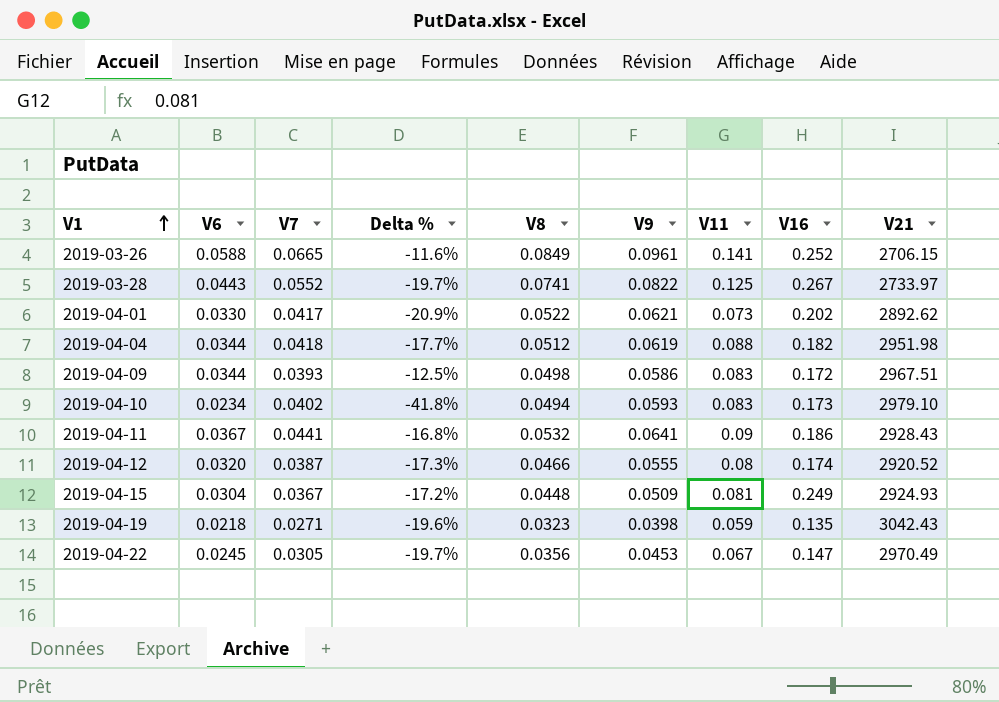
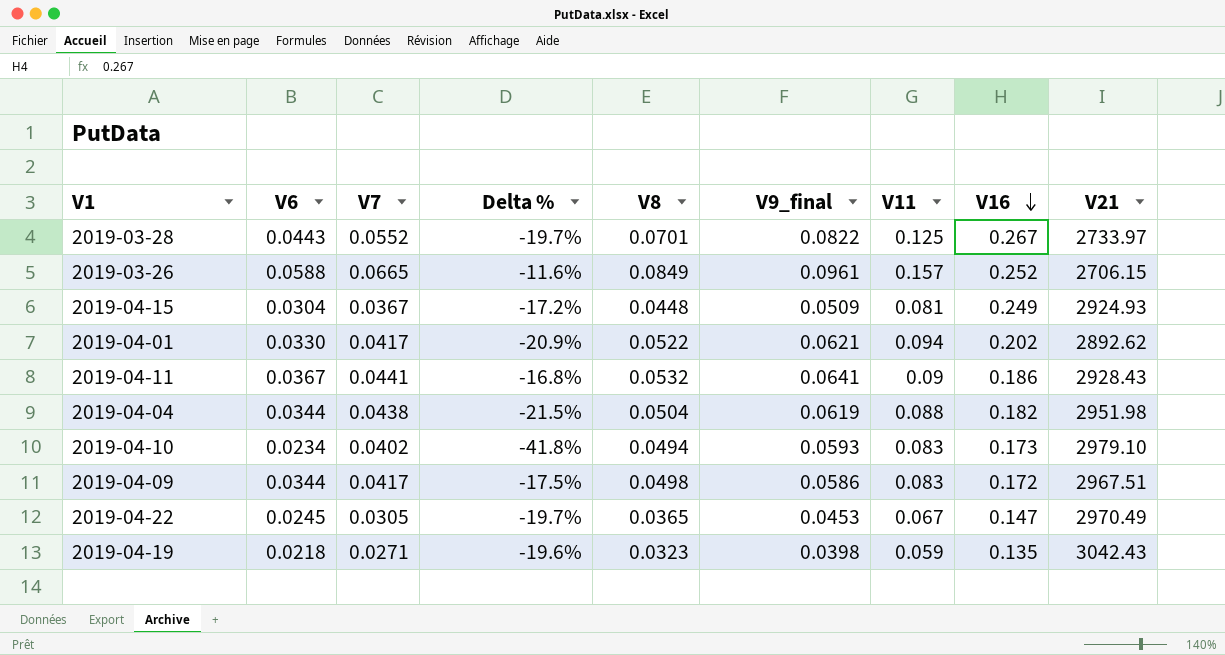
row order: V1 ascending -> V16 descending
column name: V9 -> V9_final
row 2019-04-12: 0.0320 | 0.0387 | -17.3% | 0.0466 | 0.0555 | 0.08 | 0.174 | 2920.52 -> none
2019-03-28 | V8: 0.0741 -> 0.0701
2019-03-26 | V11: 0.141 -> 0.157
2019-04-01 | V11: 0.073 -> 0.094
2019-04-04 | V7: 0.0418 -> 0.0438
2019-04-04 | Delta %: -17.7% -> -21.5%
2019-04-04 | V8: 0.0512 -> 0.0504
2019-04-09 | V7: 0.0393 -> 0.0417
2019-04-09 | Delta %: -12.5% -> -17.5%
2019-04-22 | V8: 0.0356 -> 0.0365

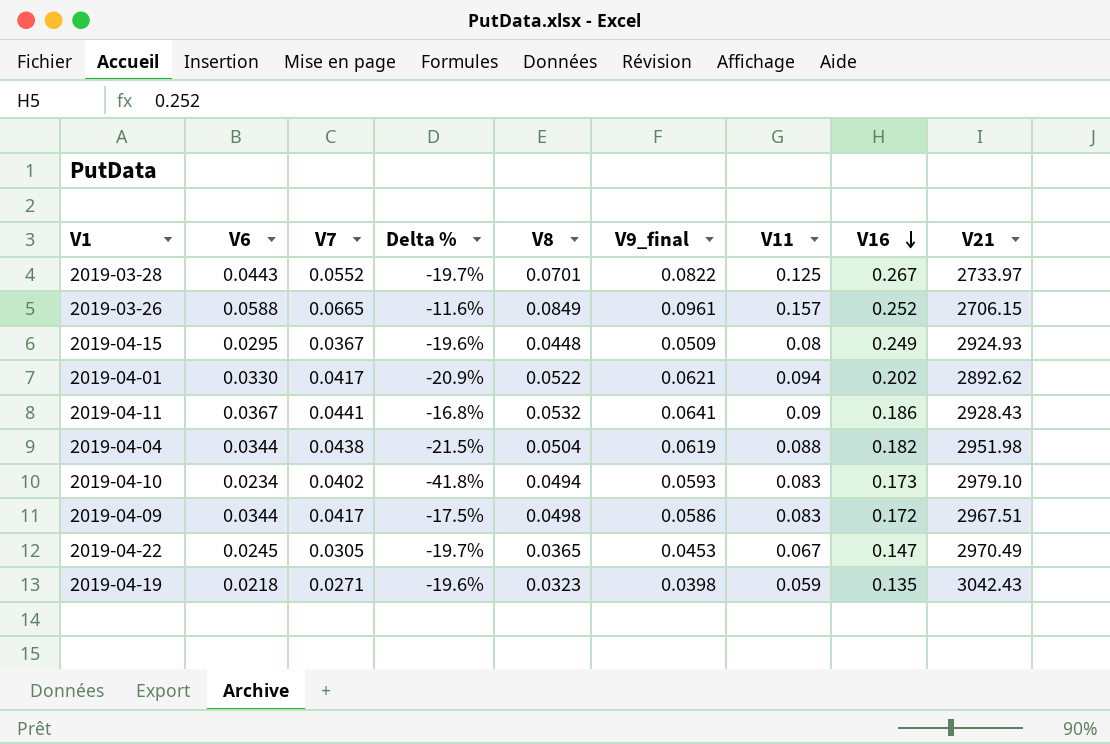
2019-04-15 | V6: 0.0304 -> 0.0295
2019-04-15 | Delta %: -17.2% -> -19.6%
2019-04-15 | V11: 0.081 -> 0.08

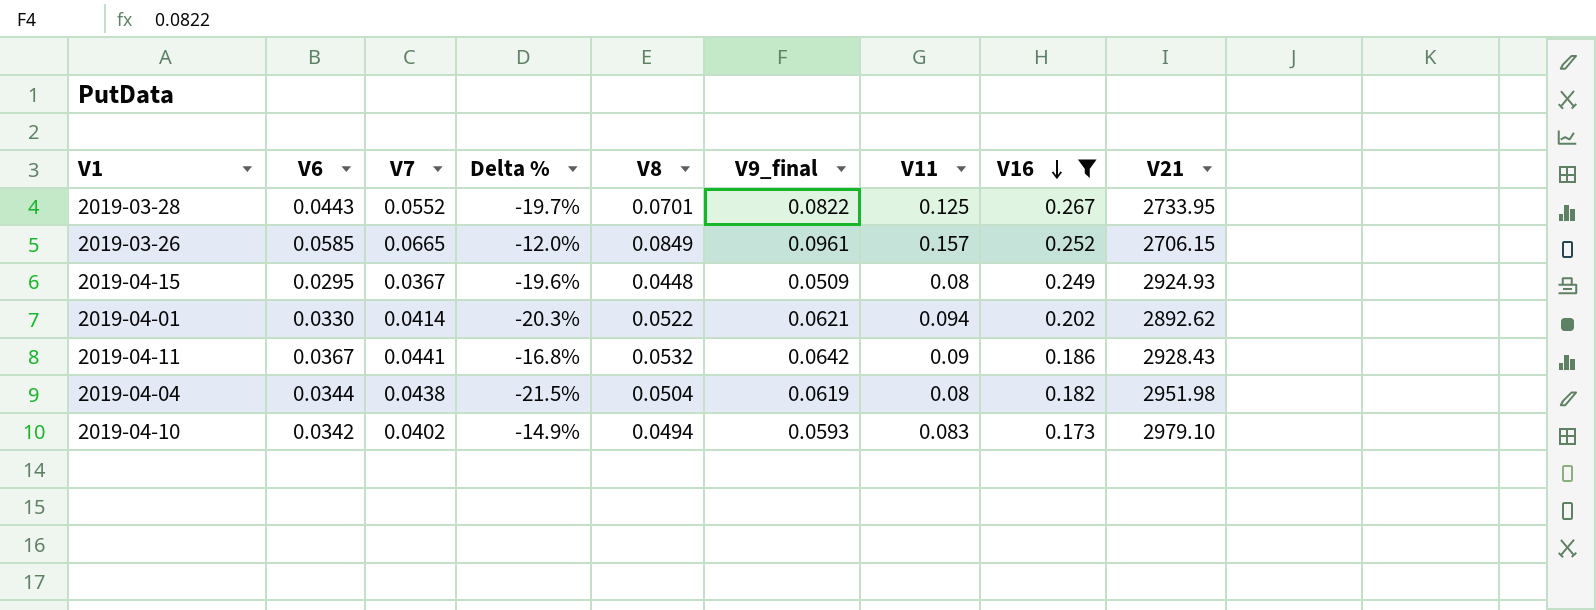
filter: none -> V16 >= 0.173
2019-03-28 | V21: 2733.97 -> 2733.95
2019-03-26 | V6: 0.0588 -> 0.0585
2019-03-26 | Delta %: -11.6% -> -12.0%
2019-04-01 | V7: 0.0417 -> 0.0414
2019-04-01 | Delta %: -20.9% -> -20.3%
2019-04-11 | V9_final: 0.0641 -> 0.0642
2019-04-04 | V11: 0.088 -> 0.08
2019-04-10 | V6: 0.0234 -> 0.0342
2019-04-10 | Delta %: -41.8% -> -14.9%

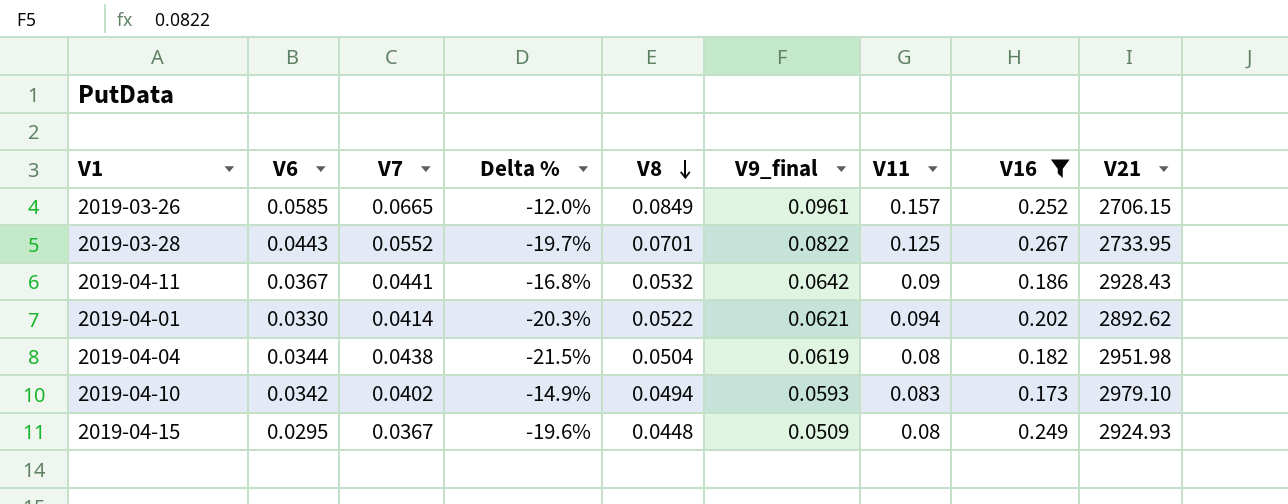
row order: V16 descending -> V8 descending

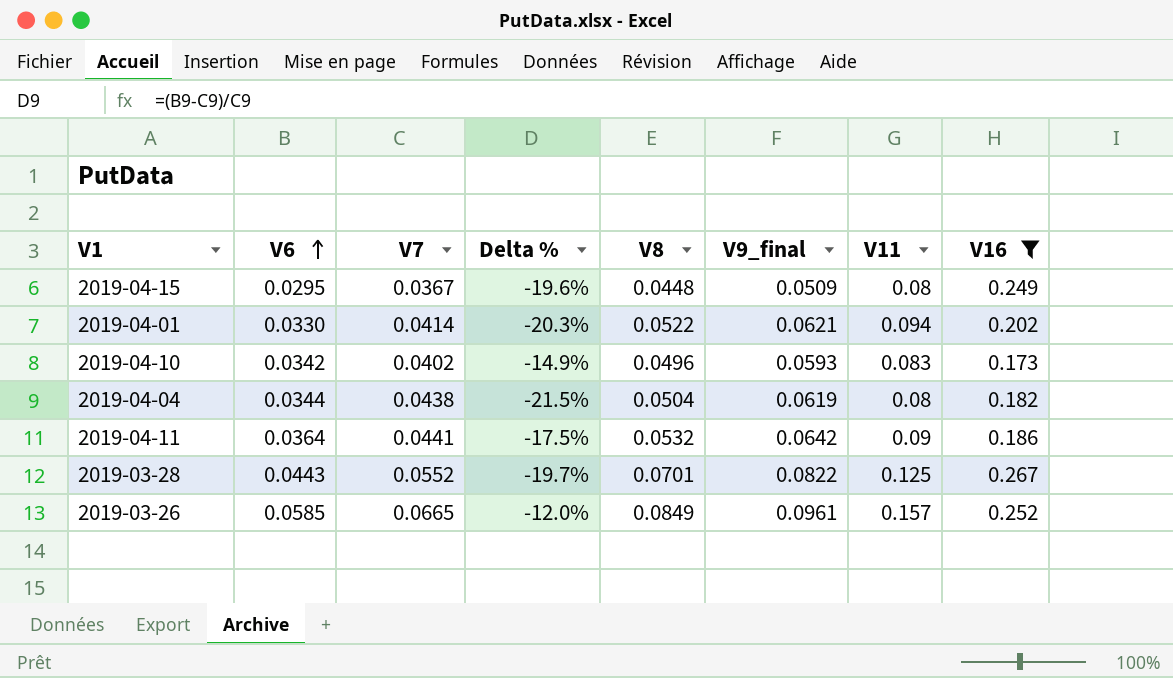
row order: V8 descending -> V6 ascending
column V21 | position: 9 -> none
2019-04-10 | V8: 0.0494 -> 0.0496
2019-04-11 | V6: 0.0367 -> 0.0364
2019-04-11 | Delta %: -16.8% -> -17.5%

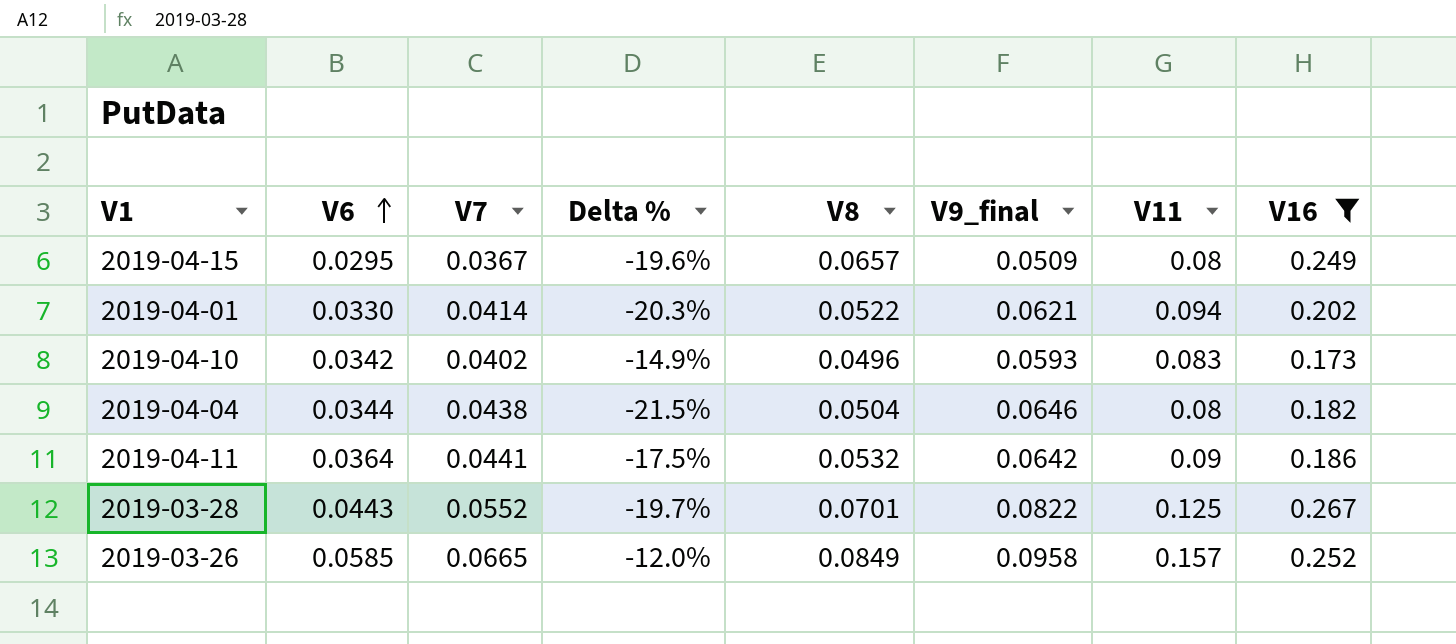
2019-04-15 | V8: 0.0448 -> 0.0657
2019-04-04 | V9_final: 0.0619 -> 0.0646
2019-03-26 | V9_final: 0.0961 -> 0.0958

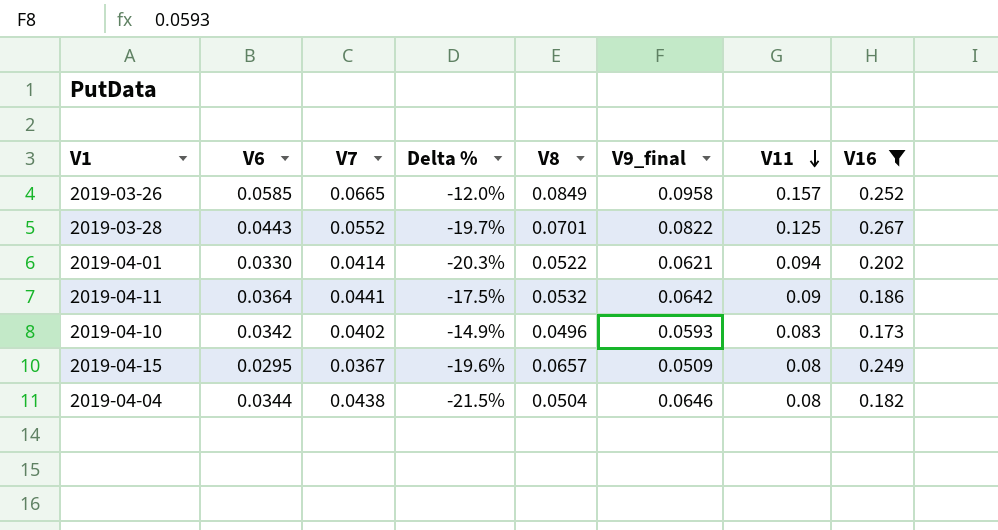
row order: V6 ascending -> V11 descending

